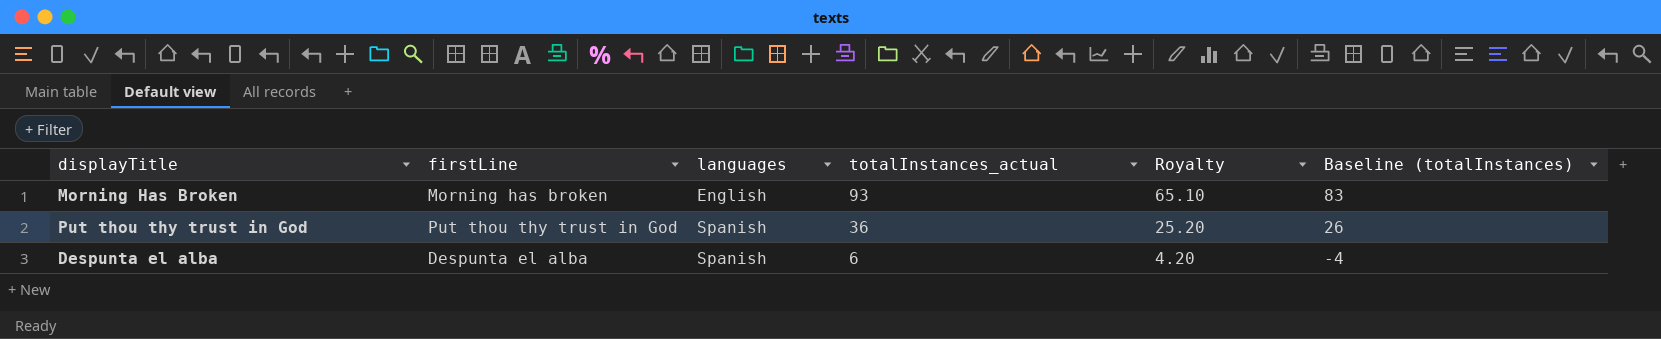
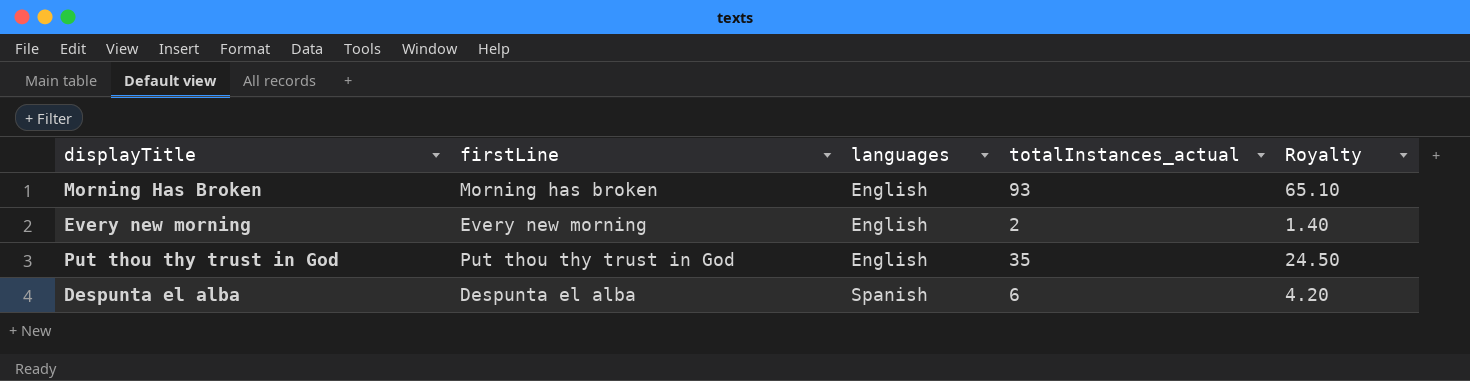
column Baseline (totalInstances) | formula: [totalInstances_actual] - 10 -> none
row Every new morning: none -> Every new morning | English | 2 | 1.40
Put thou thy trust in God | languages: Spanish -> English
Put thou thy trust in God | totalInstances_actual: 36 -> 35
Put thou thy trust in God | Royalty: 25.20 -> 24.50

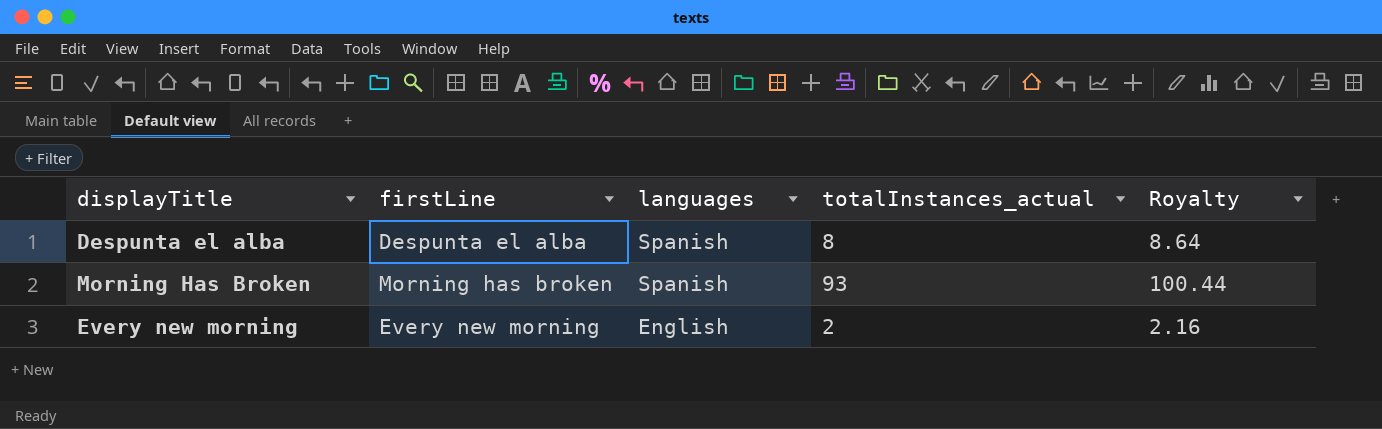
row order: languages ascending -> languages descending
column Royalty | formula: [totalInstances_actual] * 0.7 -> [totalInstances_actual] * 1.08
row Put thou thy trust in God: Put thou thy trust in God | English | 35 | 24.50 -> none
Despunta el alba | totalInstances_actual: 6 -> 8
Morning Has Broken | languages: English -> Spanish

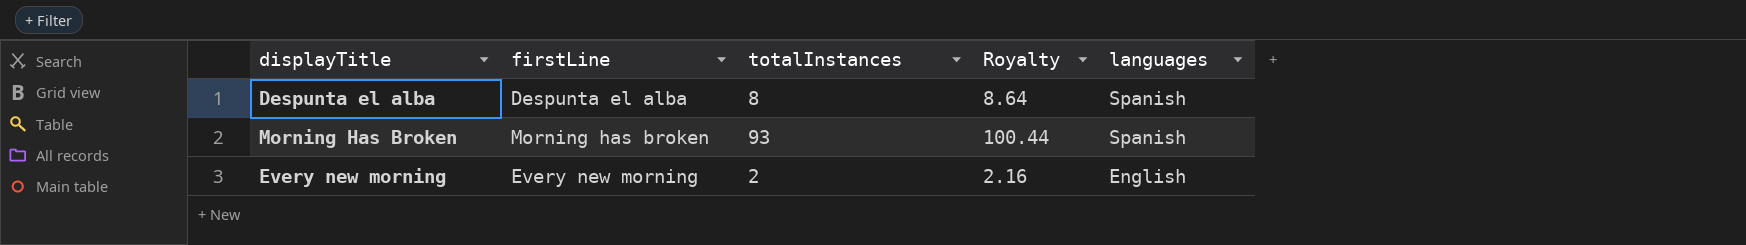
column name: totalInstances_actual -> totalInstances
column languages | position: 3 -> 5

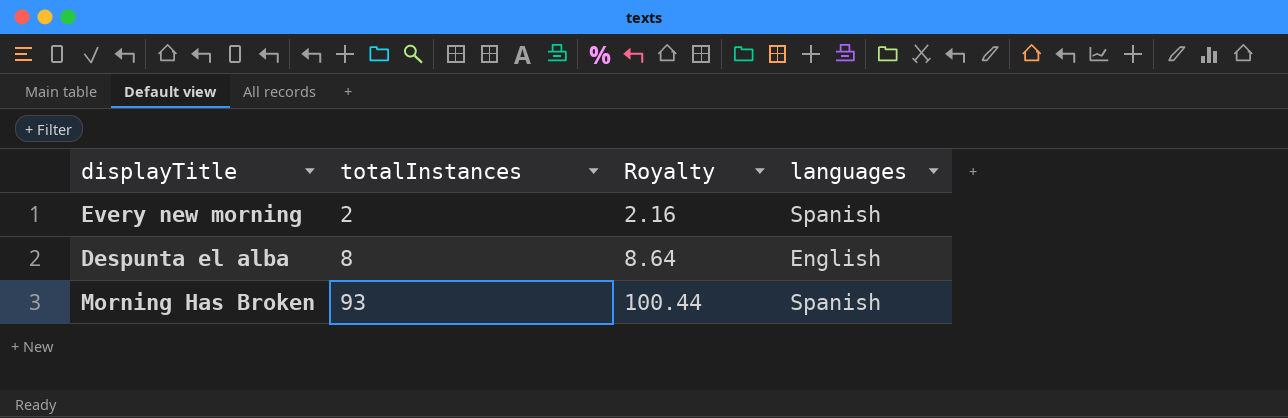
row order: languages descending -> totalInstances ascending
column firstLine | position: 2 -> none
Every new morning | languages: English -> Spanish
Despunta el alba | languages: Spanish -> English

